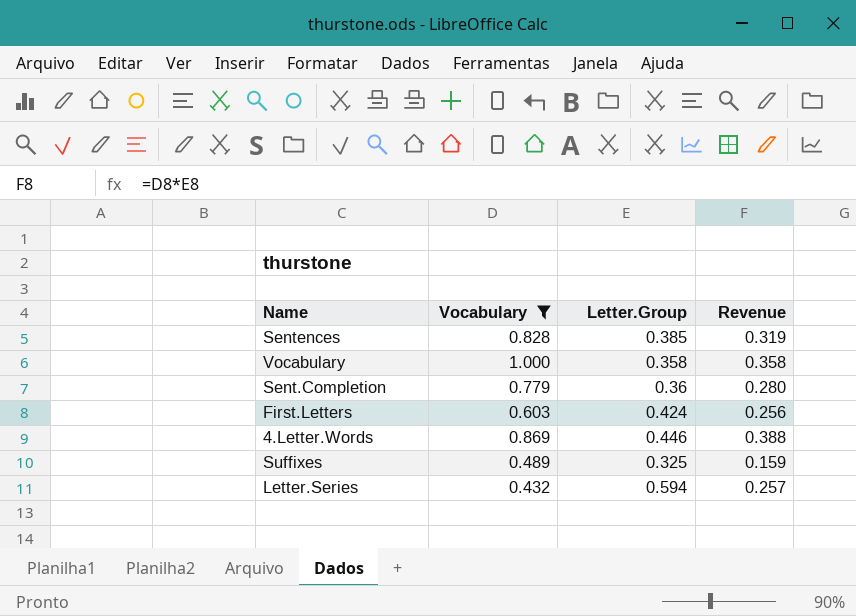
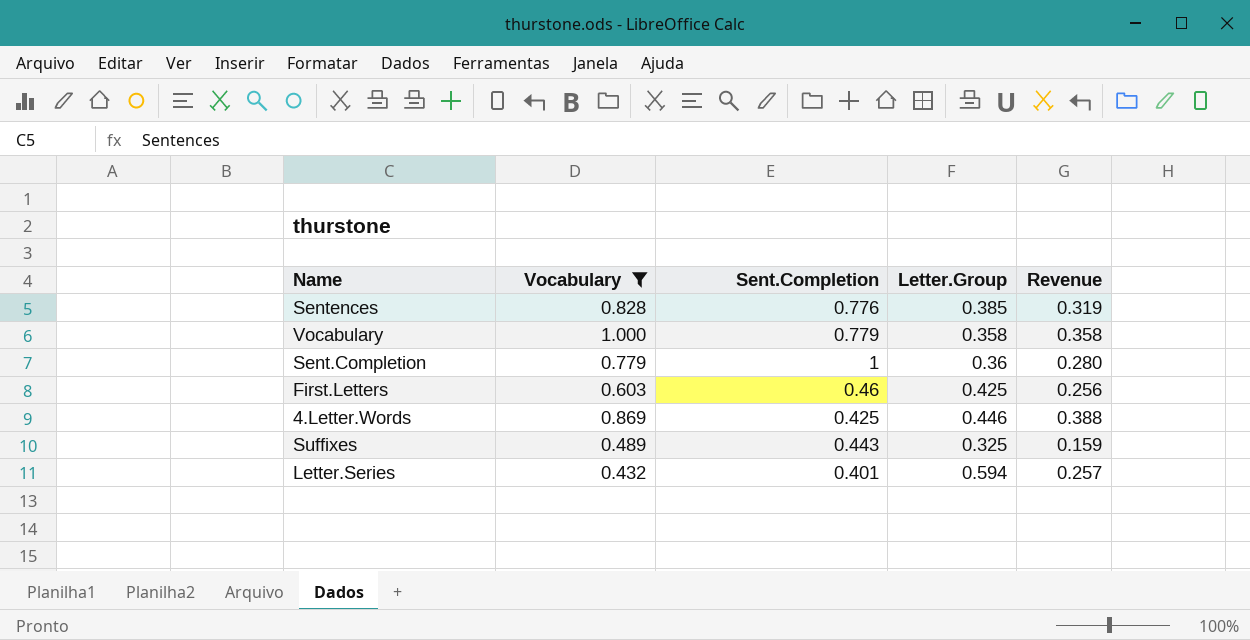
column Sent.Completion | position: none -> 3
First.Letters | Letter.Group: 0.424 -> 0.425

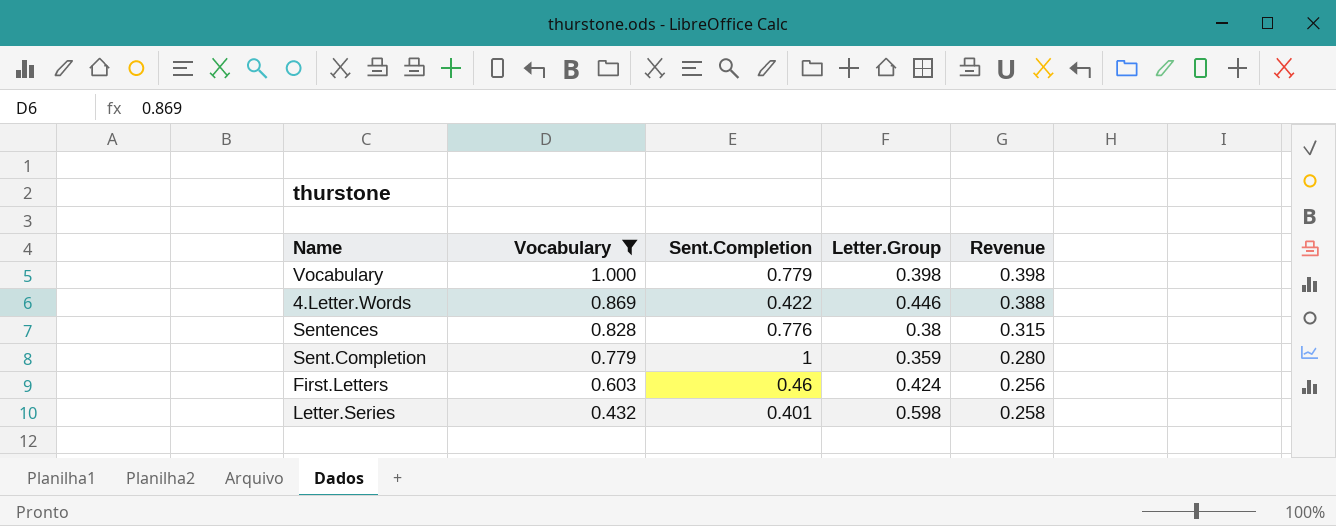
row order: none -> Vocabulary descending
row Suffixes: 0.489 | 0.443 | 0.325 | 0.159 -> none
Vocabulary | Letter.Group: 0.358 -> 0.398
Vocabulary | Revenue: 0.358 -> 0.398
4.Letter.Words | Sent.Completion: 0.425 -> 0.422
Sentences | Letter.Group: 0.385 -> 0.38
Sentences | Revenue: 0.319 -> 0.315
Sent.Completion | Letter.Group: 0.36 -> 0.359
First.Letters | Letter.Group: 0.425 -> 0.424
Letter.Series | Letter.Group: 0.594 -> 0.598
Letter.Series | Revenue: 0.257 -> 0.258

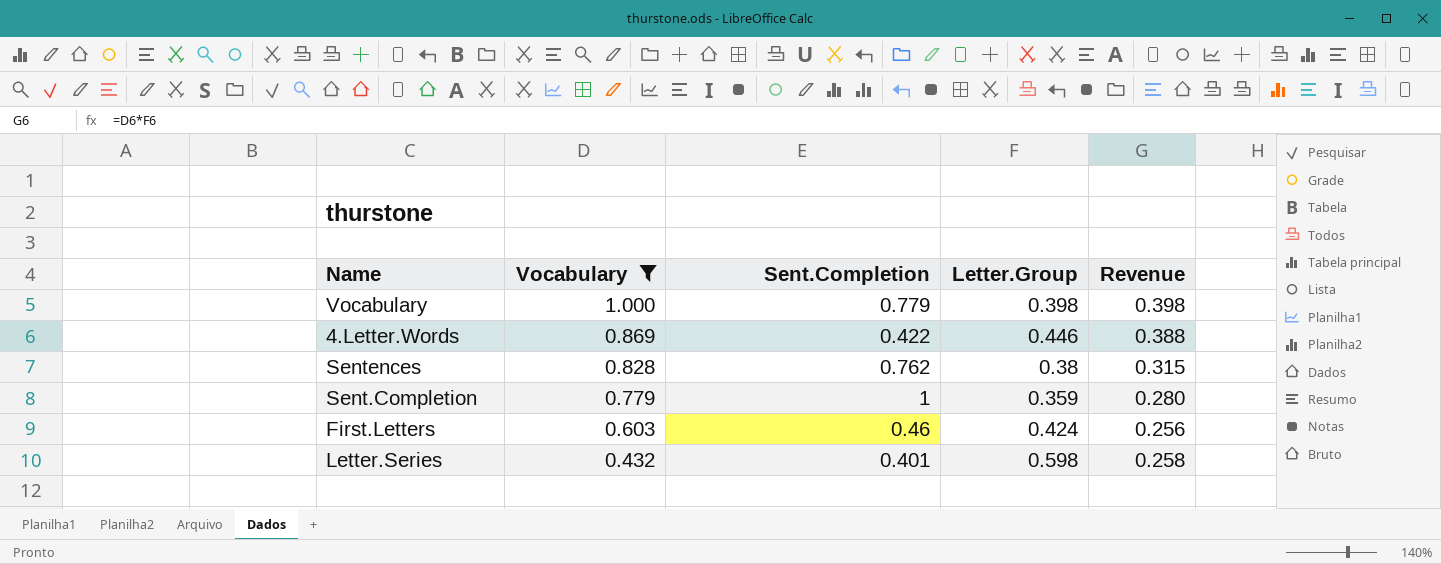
Sentences | Sent.Completion: 0.776 -> 0.762

